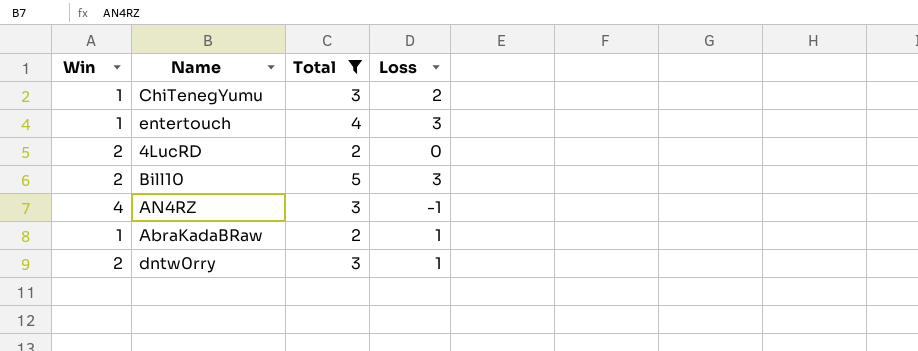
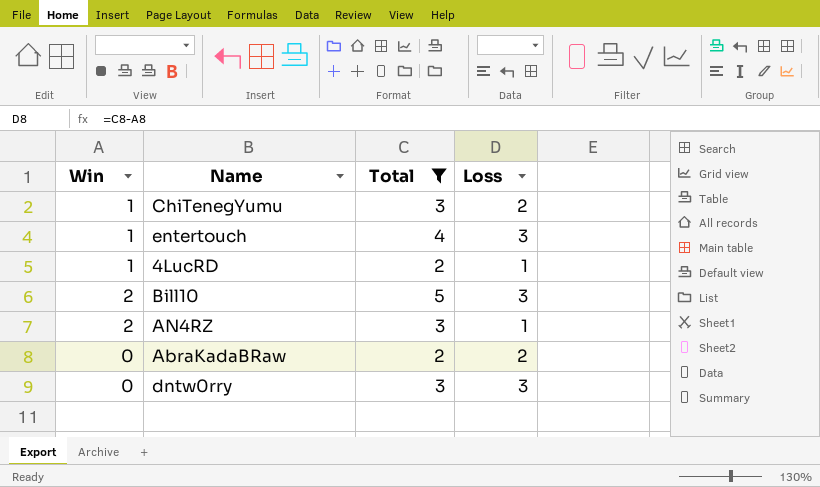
4LucRD | Win: 2 -> 1
4LucRD | Loss: 0 -> 1
AN4RZ | Win: 4 -> 2
AN4RZ | Loss: -1 -> 1
AbraKadaBRaw | Win: 1 -> 0
AbraKadaBRaw | Loss: 1 -> 2
dntw0rry | Win: 2 -> 0
dntw0rry | Loss: 1 -> 3

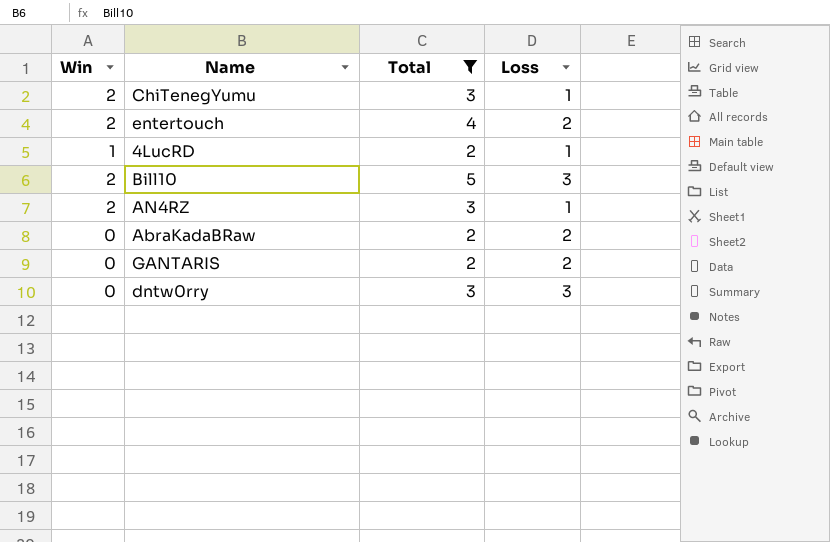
ChiTenegYumu | Win: 1 -> 2
ChiTenegYumu | Loss: 2 -> 1
entertouch | Win: 1 -> 2
entertouch | Loss: 3 -> 2
row GANTARIS: none -> 0 | 2 | 2

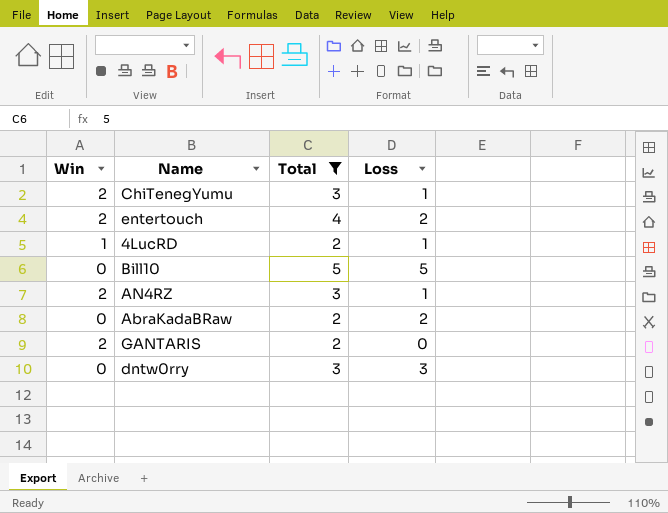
Bill10 | Win: 2 -> 0
Bill10 | Loss: 3 -> 5
GANTARIS | Win: 0 -> 2
GANTARIS | Loss: 2 -> 0

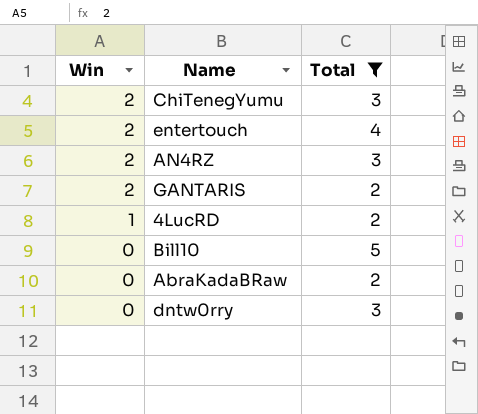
row order: none -> Win descending
column Loss | formula: [Total] - [Win] -> none

